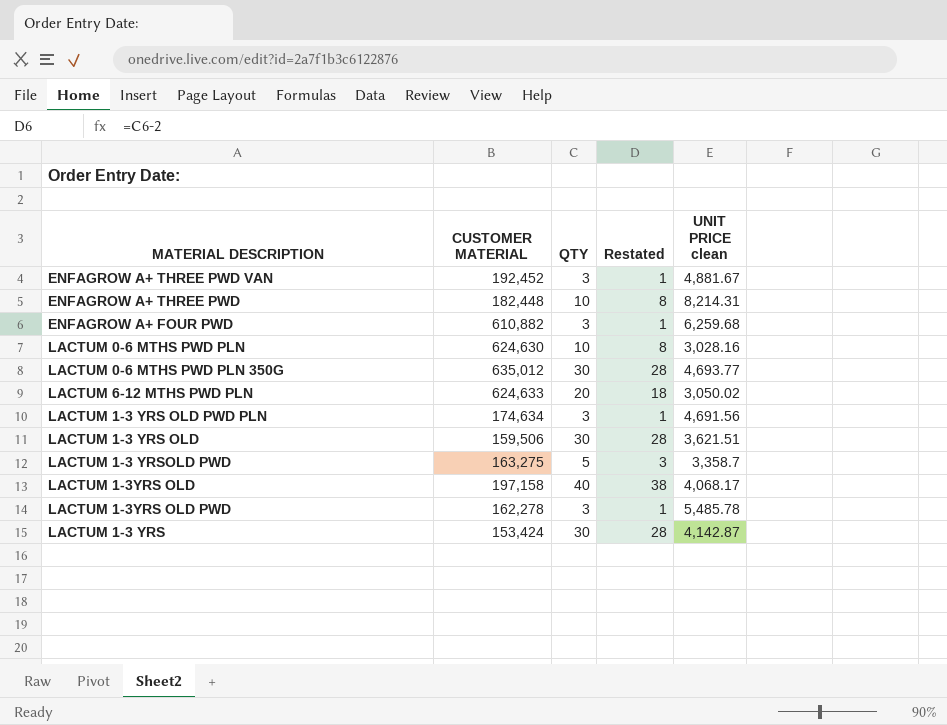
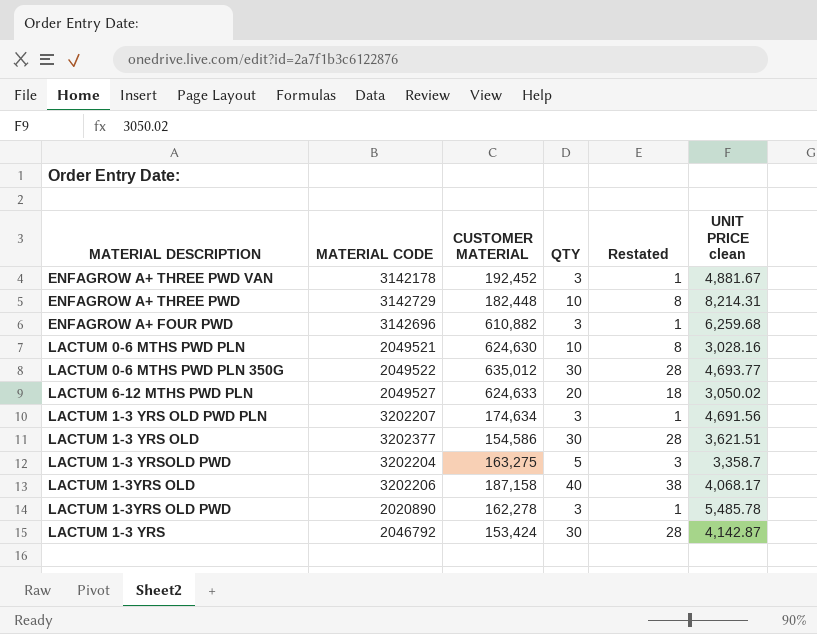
column MATERIAL CODE | position: none -> 2
LACTUM 1-3 YRS OLD | CUSTOMER MATERIAL: 159,506 -> 154,586
LACTUM 1-3YRS OLD | CUSTOMER MATERIAL: 197,158 -> 187,158

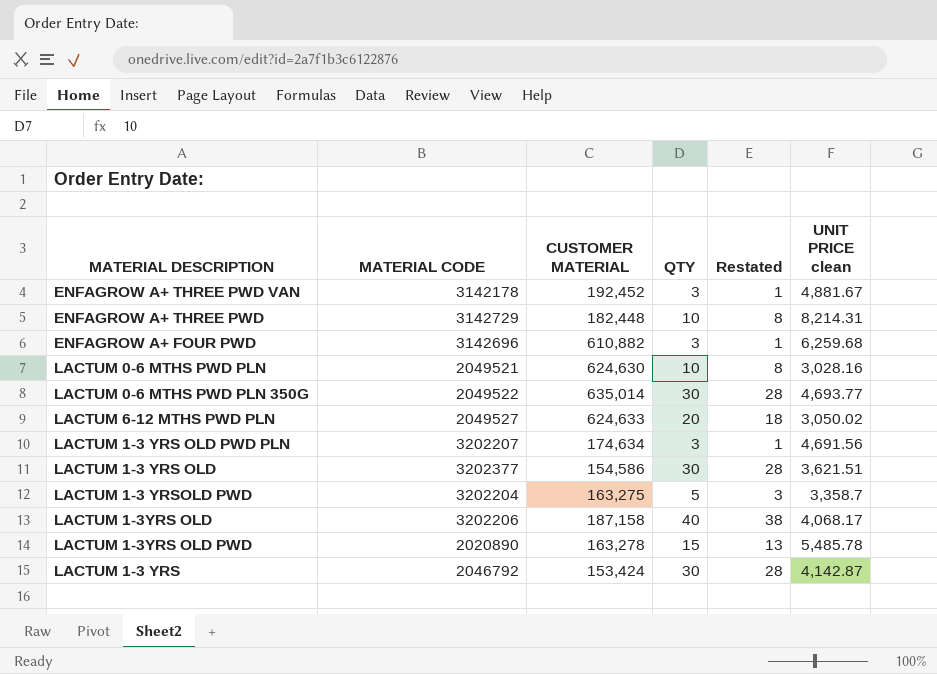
LACTUM 0-6 MTHS PWD PLN 350G | CUSTOMER MATERIAL: 635,012 -> 635,014
LACTUM 1-3YRS OLD PWD | CUSTOMER MATERIAL: 162,278 -> 163,278
LACTUM 1-3YRS OLD PWD | QTY: 3 -> 15
LACTUM 1-3YRS OLD PWD | Restated: 1 -> 13

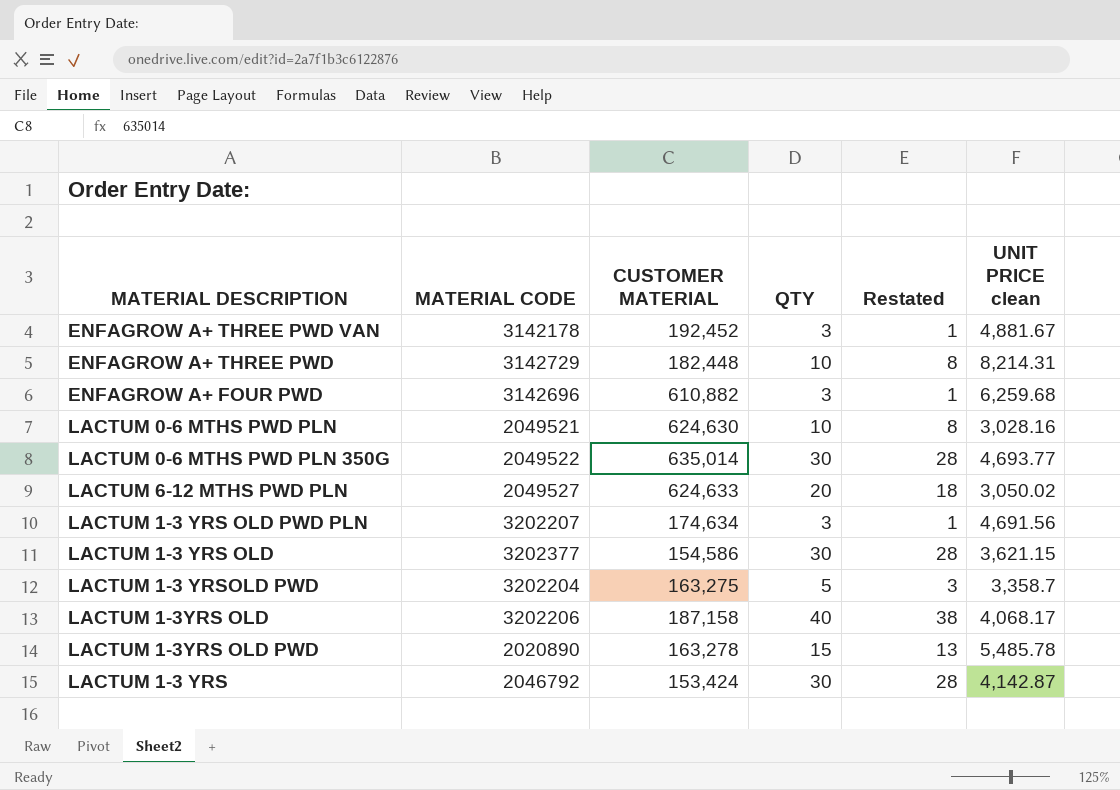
LACTUM 1-3 YRS OLD | UNIT PRICE clean: 3,621.51 -> 3,621.15

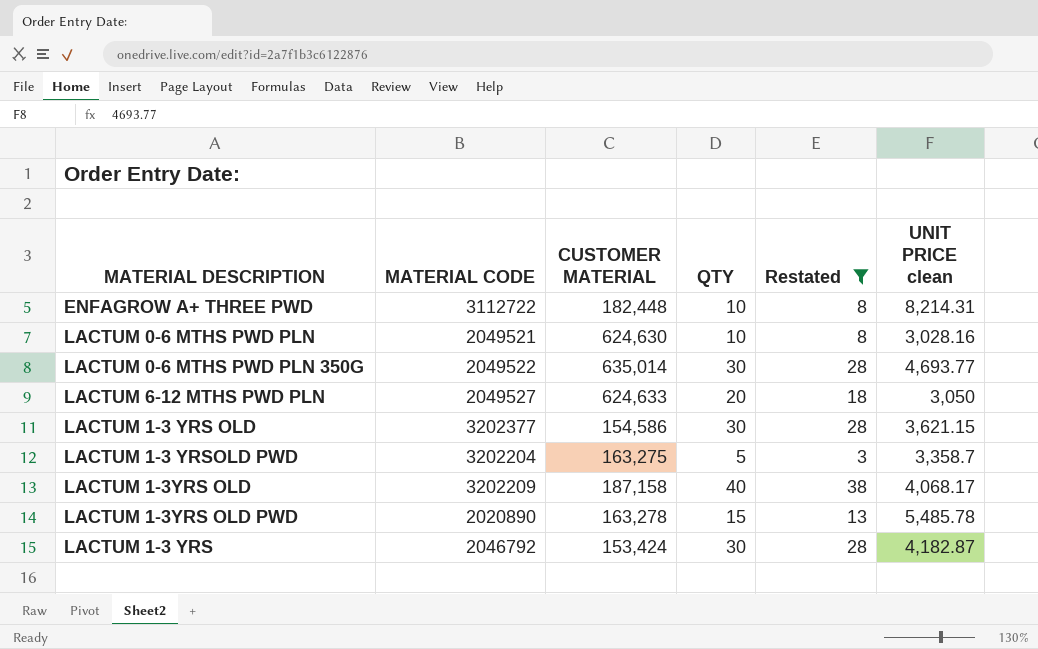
filter: none -> Restated != 1
ENFAGROW A+ THREE PWD | MATERIAL CODE: 3142729 -> 3112722
LACTUM 6-12 MTHS PWD PLN | UNIT PRICE clean: 3,050.02 -> 3,050
LACTUM 1-3YRS OLD | MATERIAL CODE: 3202206 -> 3202209
LACTUM 1-3 YRS | UNIT PRICE clean: 4,142.87 -> 4,182.87

